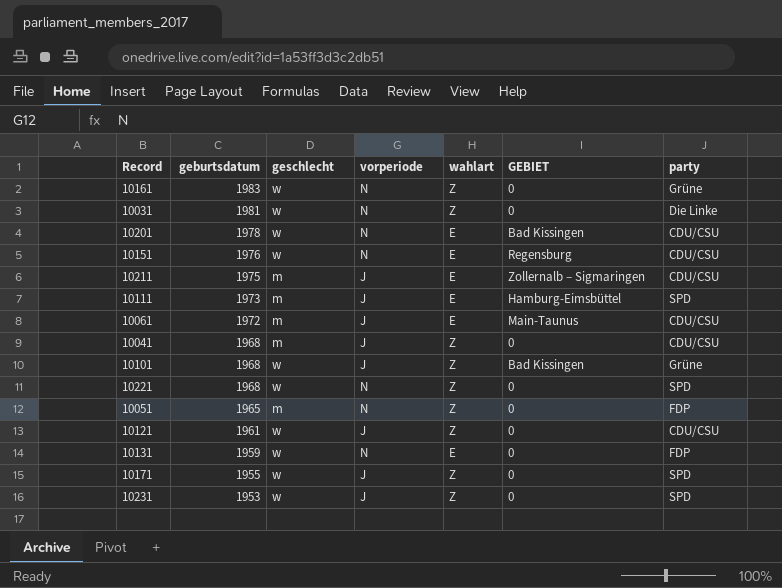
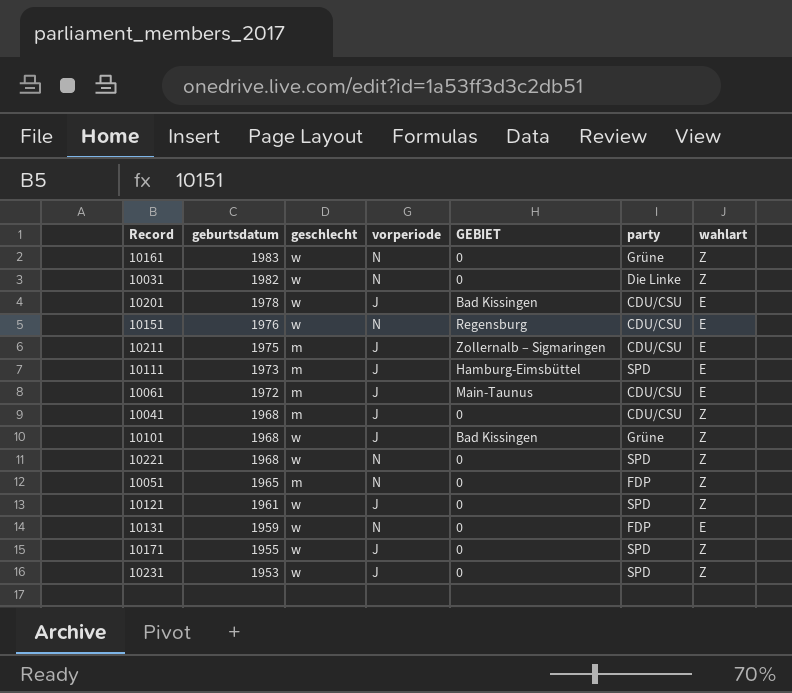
column wahlart | position: 5 -> 7
10031 | geburtsdatum: 1981 -> 1982
10201 | vorperiode: N -> J
10121 | party: CDU/CSU -> SPD

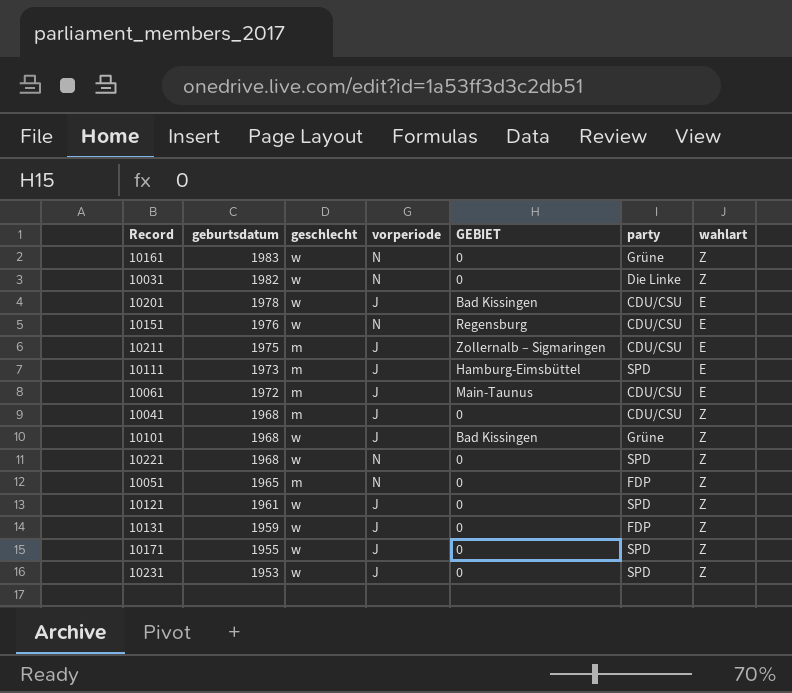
10131 | vorperiode: N -> J
10131 | wahlart: E -> Z

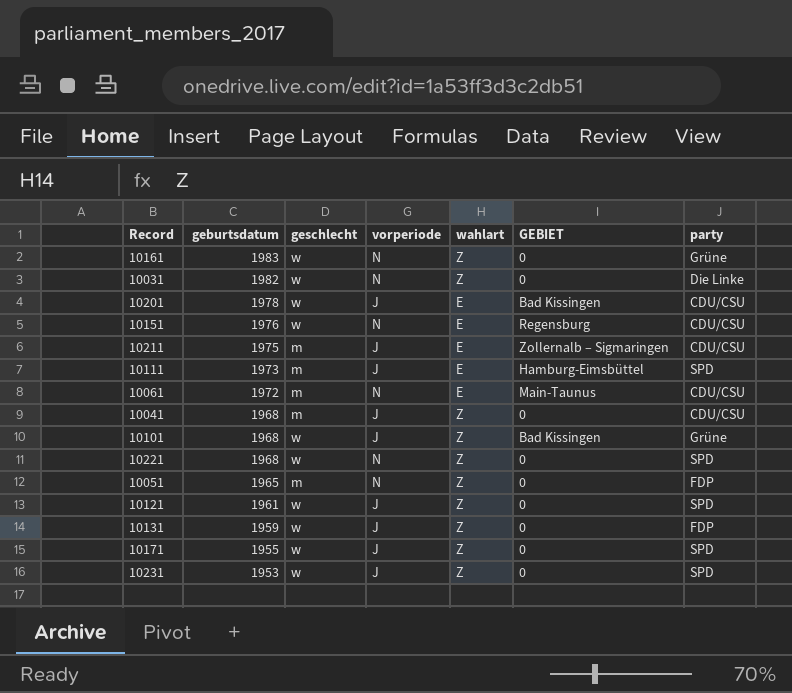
column wahlart | position: 7 -> 5
10061 | vorperiode: J -> N

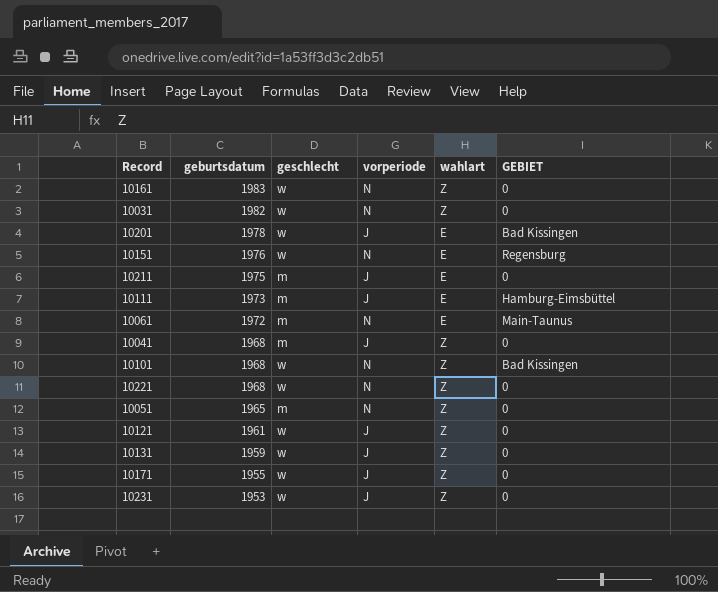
column party | position: 7 -> none
10211 | GEBIET: Zollernalb – Sigmaringen -> 0
10101 | vorperiode: J -> N

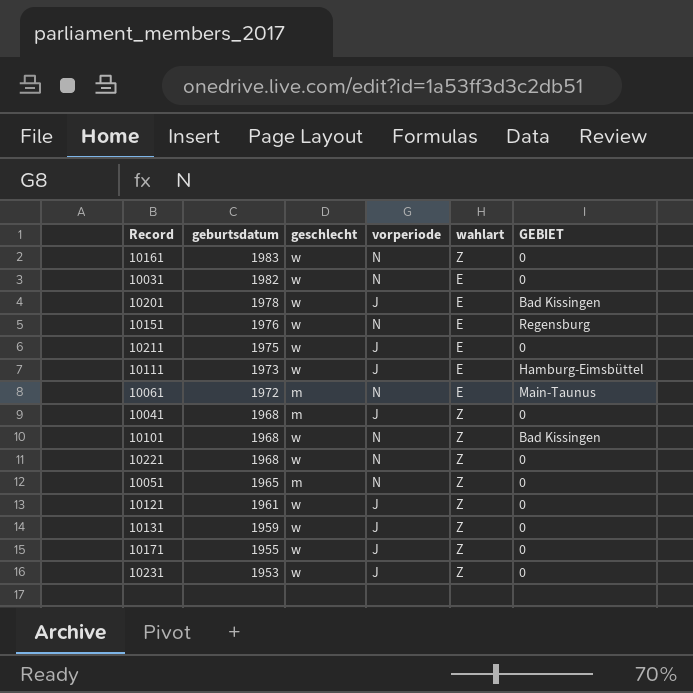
10031 | wahlart: Z -> E
10211 | geschlecht: m -> w
10111 | geschlecht: m -> w

